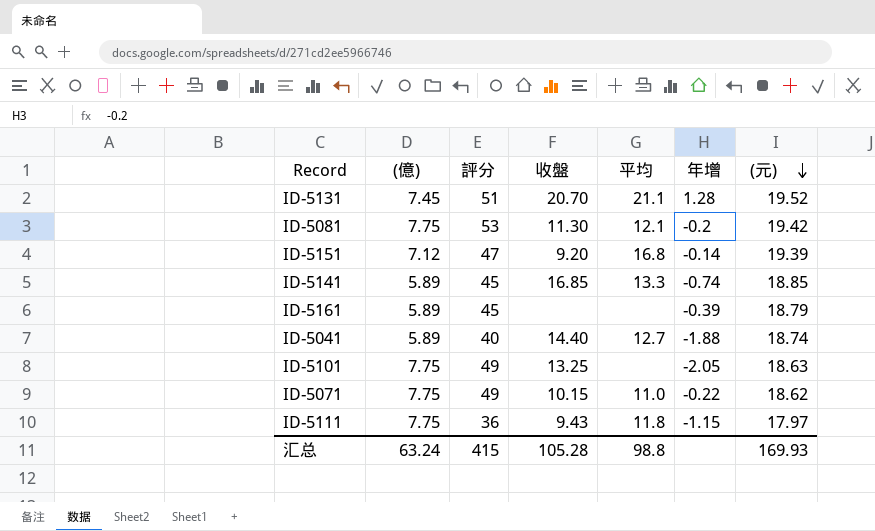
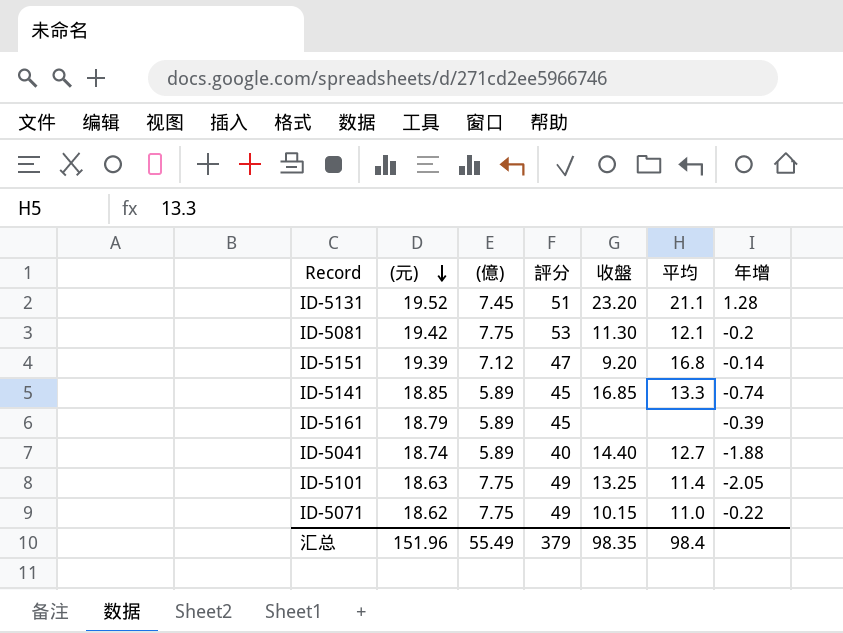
column (元) | position: 7 -> 2
row ID-5111: 7.75 | 36 | 9.43 | 11.8 | -1.15 | 17.97 -> none
ID-5131 | 收盤: 20.70 -> 23.20
ID-5101 | 平均: none -> 11.4
汇总 | (元): 169.93 -> 151.96
汇总 | (億): 63.24 -> 55.49
汇总 | 評分: 415 -> 379
汇总 | 收盤: 105.28 -> 98.35
汇总 | 平均: 98.8 -> 98.4

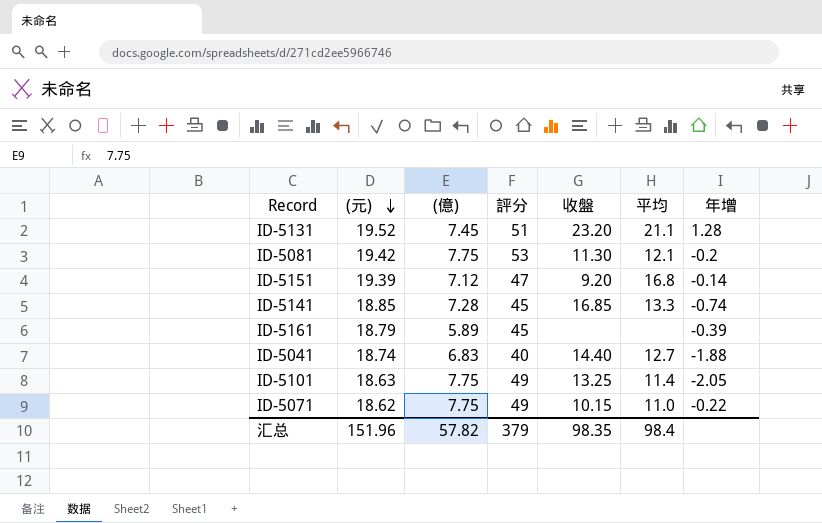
ID-5141 | (億): 5.89 -> 7.28
ID-5041 | (億): 5.89 -> 6.83
汇总 | (億): 55.49 -> 57.82

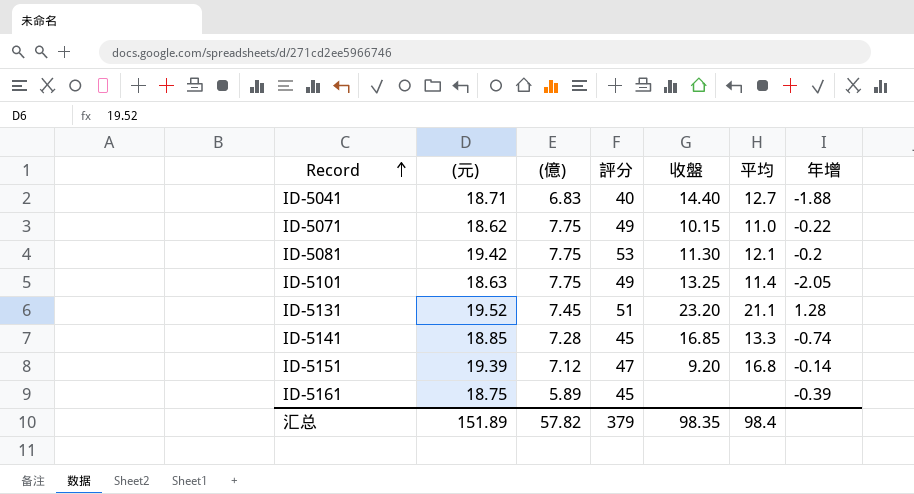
row order: (元) descending -> Record ascending
ID-5041 | (元): 18.74 -> 18.71
ID-5161 | (元): 18.79 -> 18.75
汇总 | (元): 151.96 -> 151.89

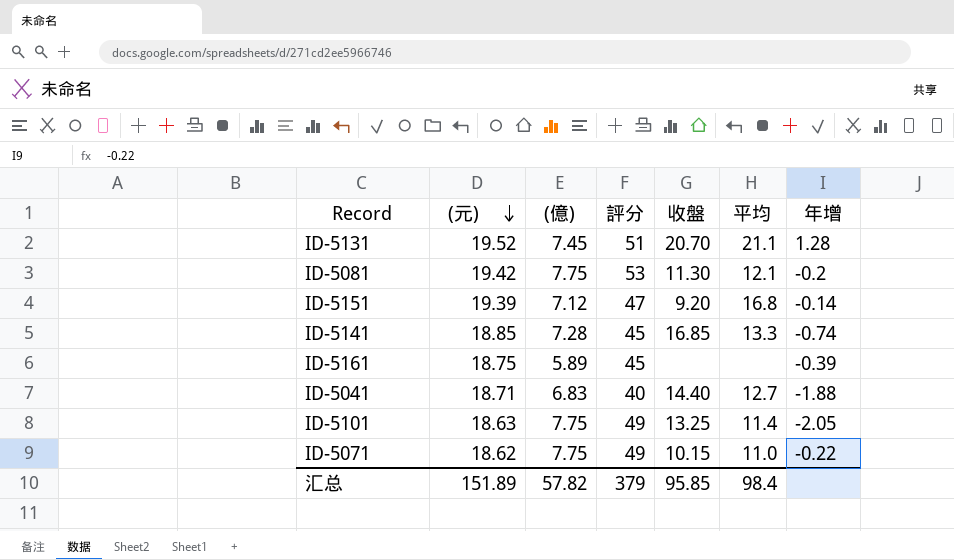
row order: Record ascending -> (元) descending
ID-5131 | 收盤: 23.20 -> 20.70
汇总 | 收盤: 98.35 -> 95.85

